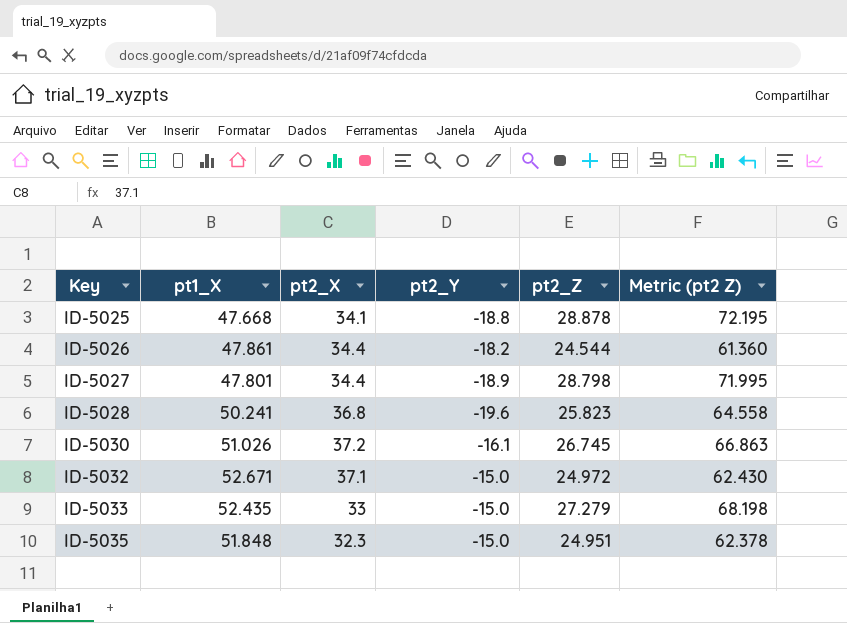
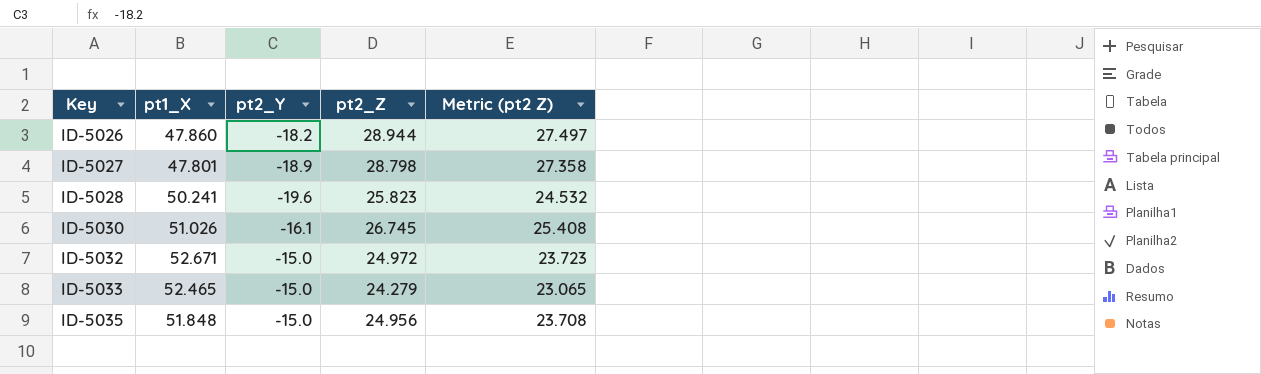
column pt2_X | position: 3 -> none
column Metric (pt2 Z) | formula: [pt2_Z] * 2.5 -> [pt2_Z] * 0.95
row ID-5025: 47.668 | 34.1 | -18.8 | 28.878 | 72.195 -> none
ID-5026 | pt1_X: 47.861 -> 47.860
ID-5026 | pt2_Z: 24.544 -> 28.944
ID-5033 | pt1_X: 52.435 -> 52.465
ID-5033 | pt2_Z: 27.279 -> 24.279
ID-5035 | pt2_Z: 24.951 -> 24.956

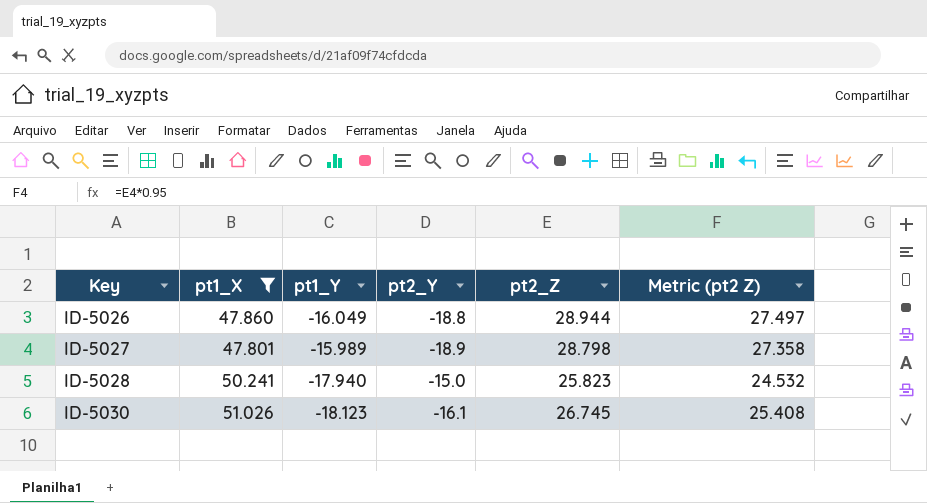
filter: none -> pt1_X <= 51.026
column pt1_Y | position: none -> 3
ID-5026 | pt2_Y: -18.2 -> -18.8
ID-5028 | pt2_Y: -19.6 -> -15.0

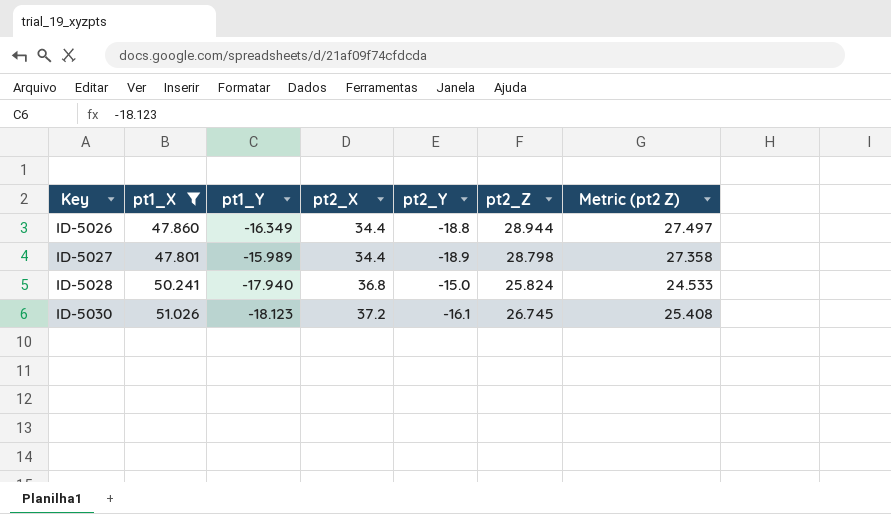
column pt2_X | position: none -> 4
ID-5026 | pt1_Y: -16.049 -> -16.349
ID-5028 | pt2_Z: 25.823 -> 25.824
ID-5028 | Metric (pt2 Z): 24.532 -> 24.533

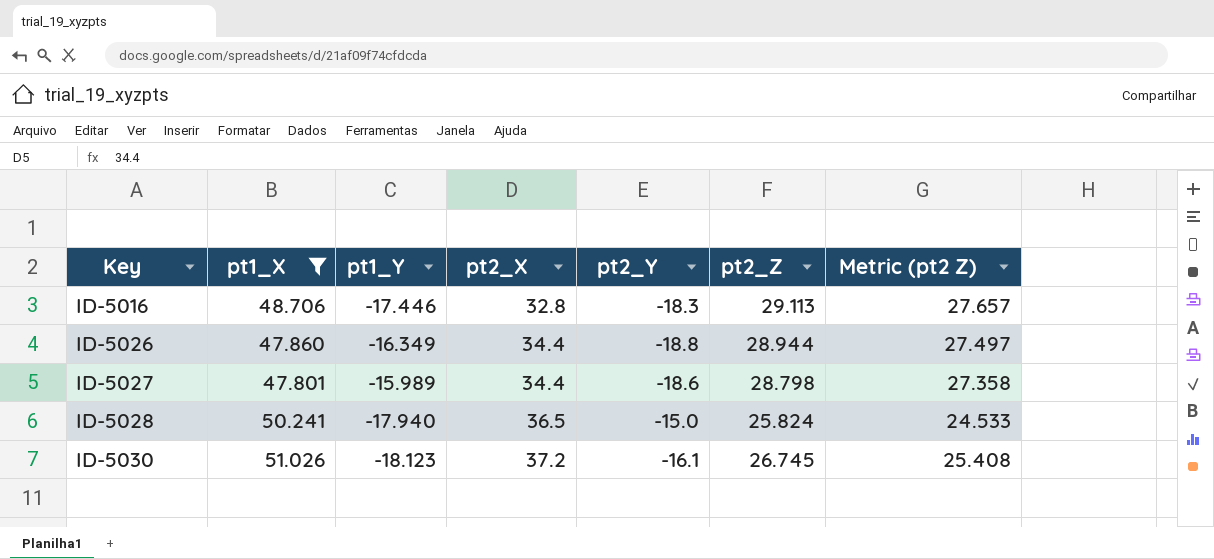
row ID-5016: none -> 48.706 | -17.446 | 32.8 | -18.3 | 29.113 | 27.657
ID-5027 | pt2_Y: -18.9 -> -18.6
ID-5028 | pt2_X: 36.8 -> 36.5

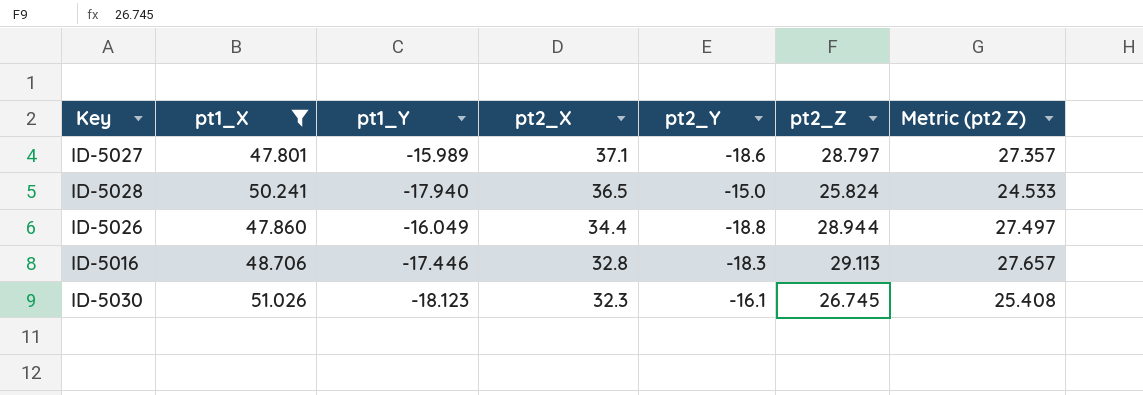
row order: Key ascending -> pt2_X descending
ID-5027 | pt2_X: 34.4 -> 37.1
ID-5027 | pt2_Z: 28.798 -> 28.797
ID-5027 | Metric (pt2 Z): 27.358 -> 27.357
ID-5026 | pt1_Y: -16.349 -> -16.049
ID-5030 | pt2_X: 37.2 -> 32.3

